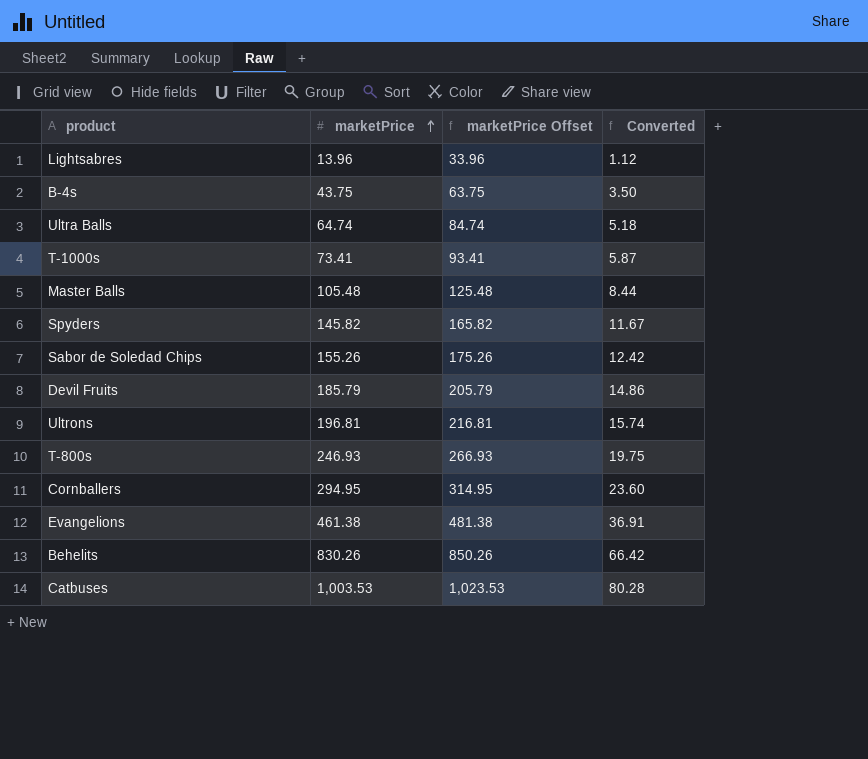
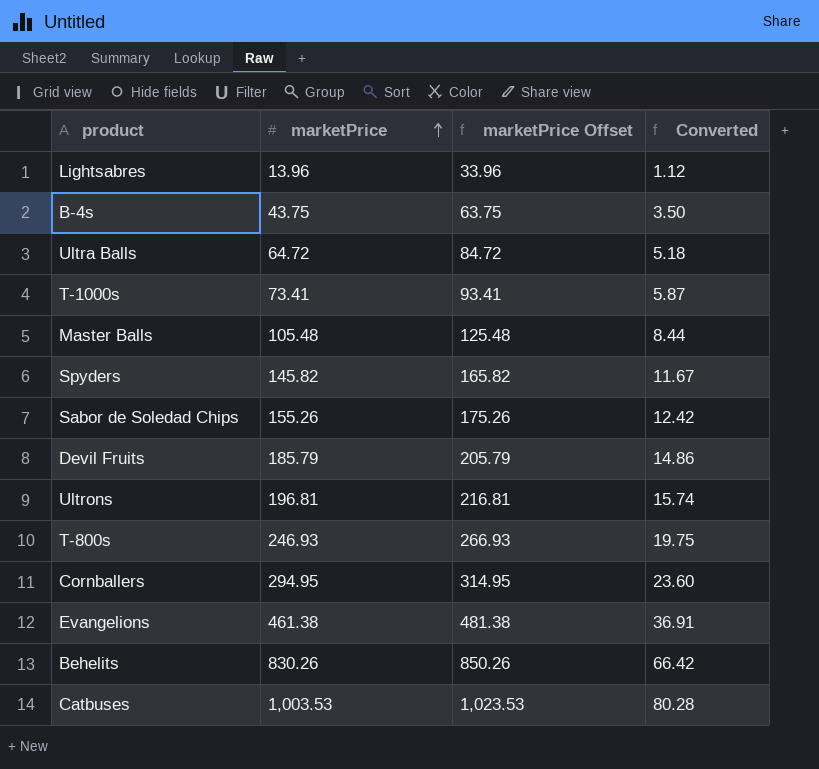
Ultra Balls | marketPrice: 64.74 -> 64.72
Ultra Balls | marketPrice Offset: 84.74 -> 84.72

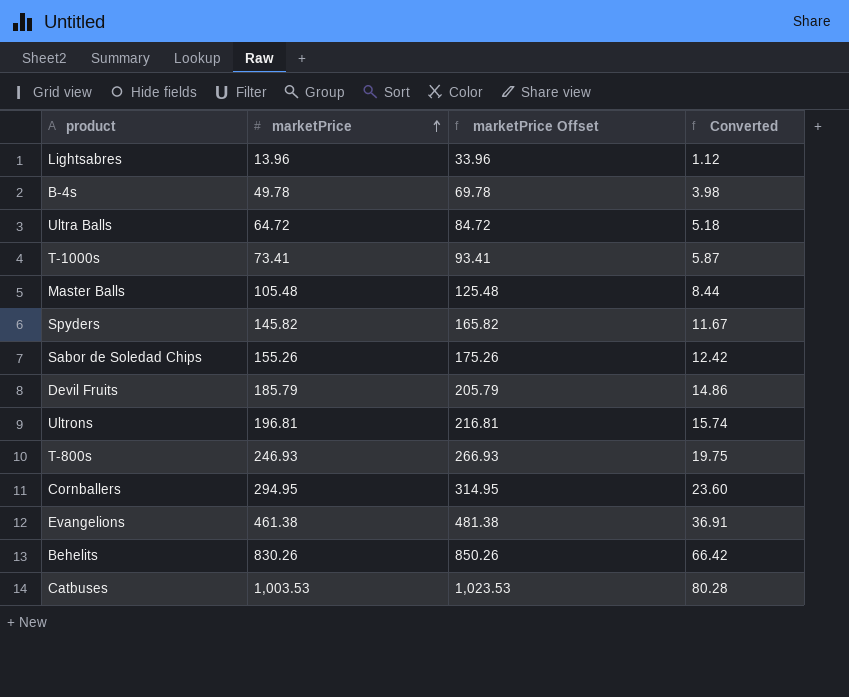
B-4s | marketPrice: 43.75 -> 49.78
B-4s | marketPrice Offset: 63.75 -> 69.78
B-4s | Converted: 3.50 -> 3.98

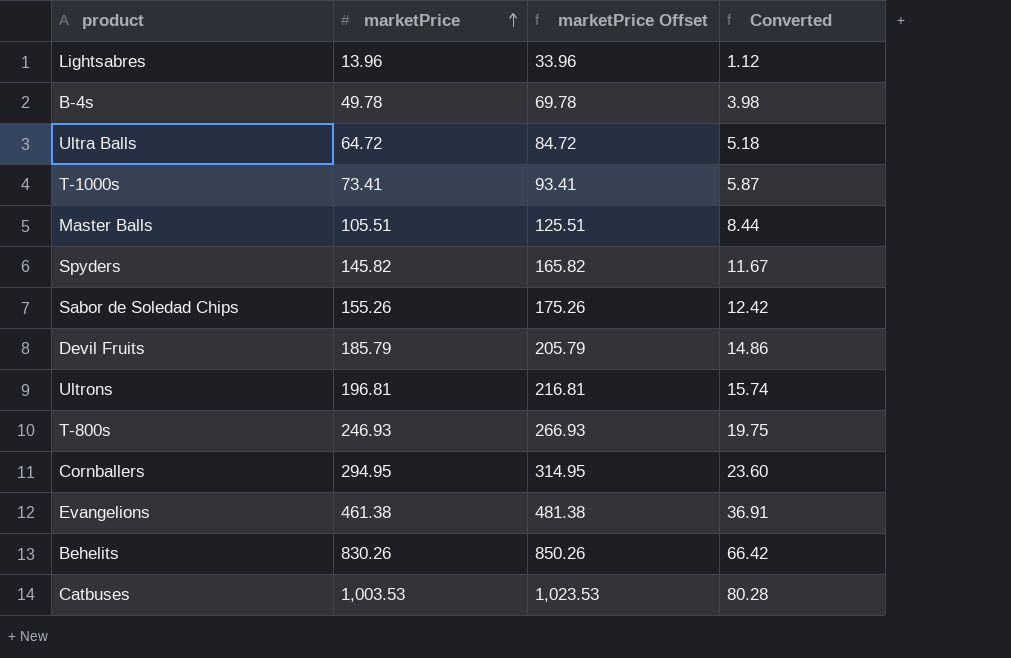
Master Balls | marketPrice: 105.48 -> 105.51
Master Balls | marketPrice Offset: 125.48 -> 125.51

